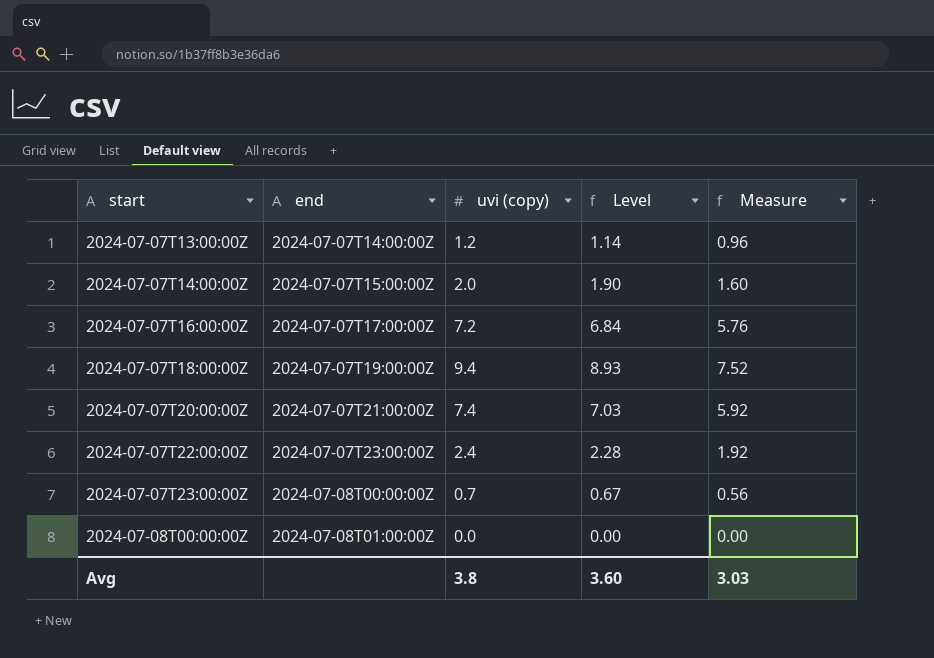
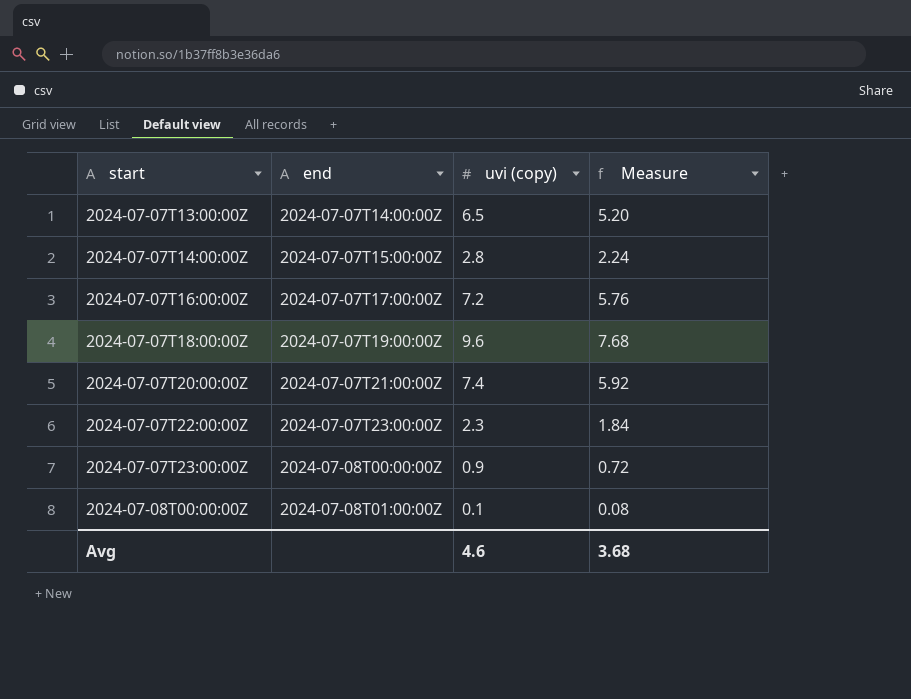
column Level | formula: [uvi (copy)] * 0.95 -> none
2024-07-07T13:00:00Z | uvi (copy): 1.2 -> 6.5
2024-07-07T13:00:00Z | Measure: 0.96 -> 5.20
2024-07-07T14:00:00Z | uvi (copy): 2.0 -> 2.8
2024-07-07T14:00:00Z | Measure: 1.60 -> 2.24
2024-07-07T18:00:00Z | uvi (copy): 9.4 -> 9.6
2024-07-07T18:00:00Z | Measure: 7.52 -> 7.68
2024-07-07T22:00:00Z | uvi (copy): 2.4 -> 2.3
2024-07-07T22:00:00Z | Measure: 1.92 -> 1.84
2024-07-07T23:00:00Z | uvi (copy): 0.7 -> 0.9
2024-07-07T23:00:00Z | Measure: 0.56 -> 0.72
2024-07-08T00:00:00Z | uvi (copy): 0.0 -> 0.1
2024-07-08T00:00:00Z | Measure: 0.00 -> 0.08
Avg | uvi (copy): 3.8 -> 4.6
Avg | Measure: 3.03 -> 3.68

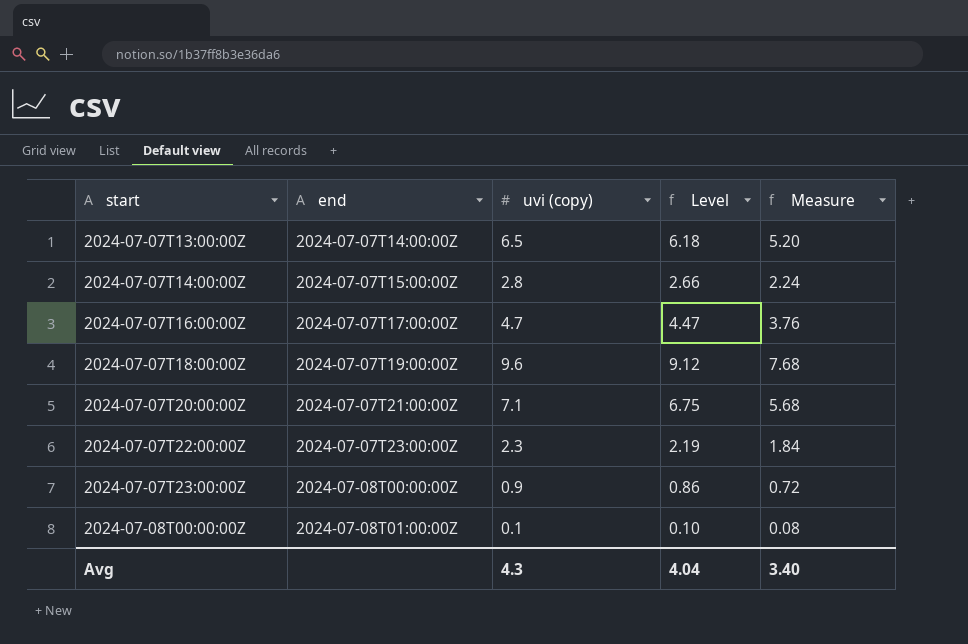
column Level | formula: none -> [uvi (copy)] * 0.95
2024-07-07T16:00:00Z | uvi (copy): 7.2 -> 4.7
2024-07-07T16:00:00Z | Measure: 5.76 -> 3.76
2024-07-07T20:00:00Z | uvi (copy): 7.4 -> 7.1
2024-07-07T20:00:00Z | Measure: 5.92 -> 5.68
Avg | uvi (copy): 4.6 -> 4.3
Avg | Measure: 3.68 -> 3.40

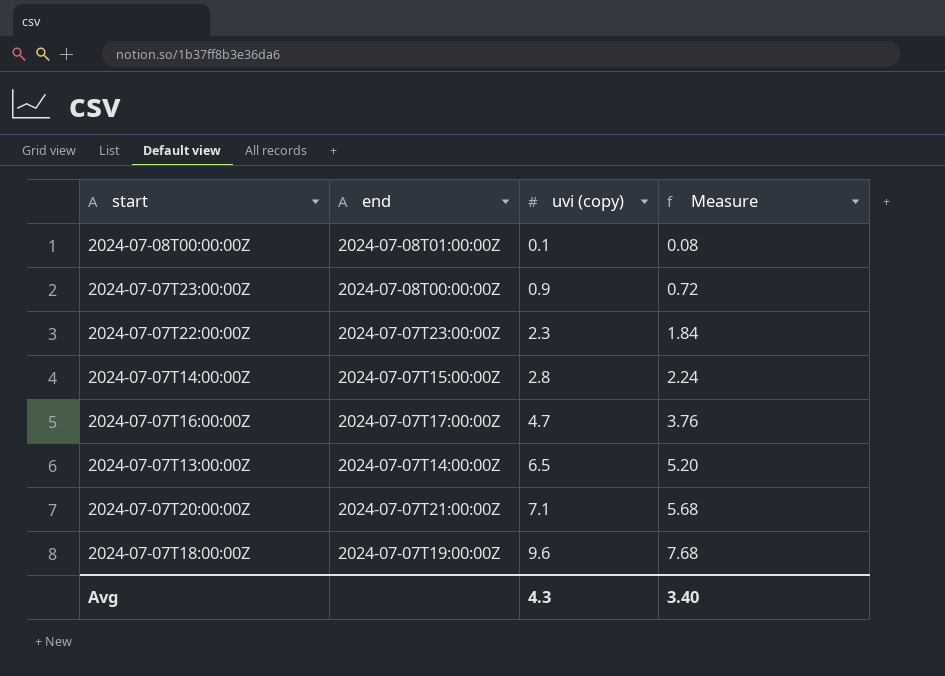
row order: start ascending -> uvi (copy) ascending
column Level | formula: [uvi (copy)] * 0.95 -> none

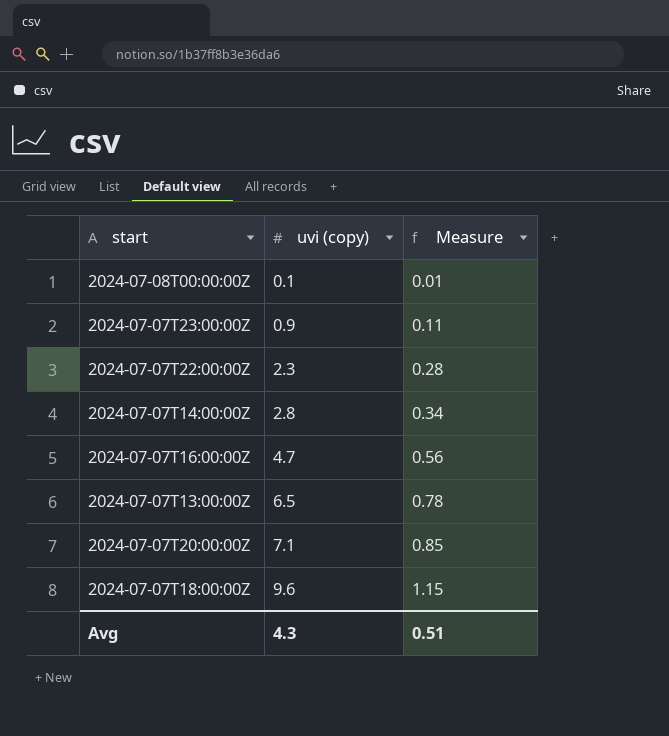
column end | position: 2 -> none
column Measure | formula: [uvi (copy)] * 0.8 -> [uvi (copy)] * 0.12
Avg | Measure: 3.40 -> 0.51

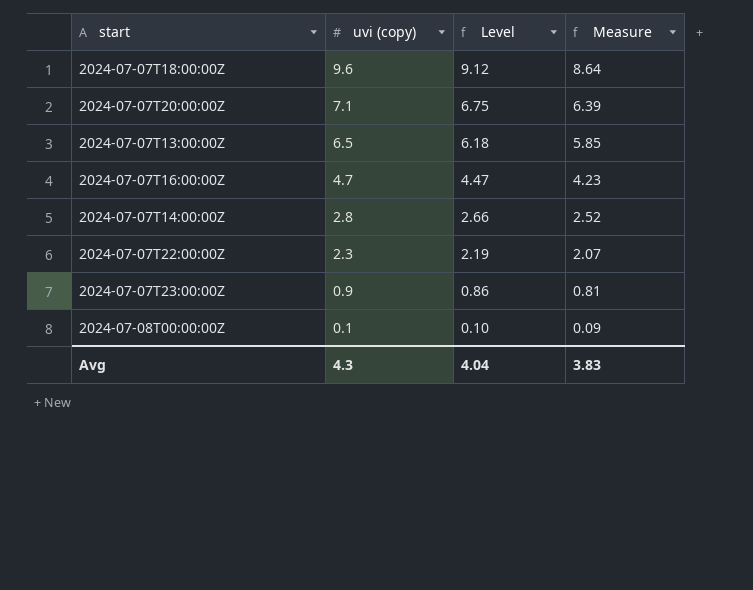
row order: uvi (copy) ascending -> uvi (copy) descending
column Level | formula: none -> [uvi (copy)] * 0.95
column Measure | formula: [uvi (copy)] * 0.12 -> [uvi (copy)] * 0.9
Avg | Measure: 0.51 -> 3.83

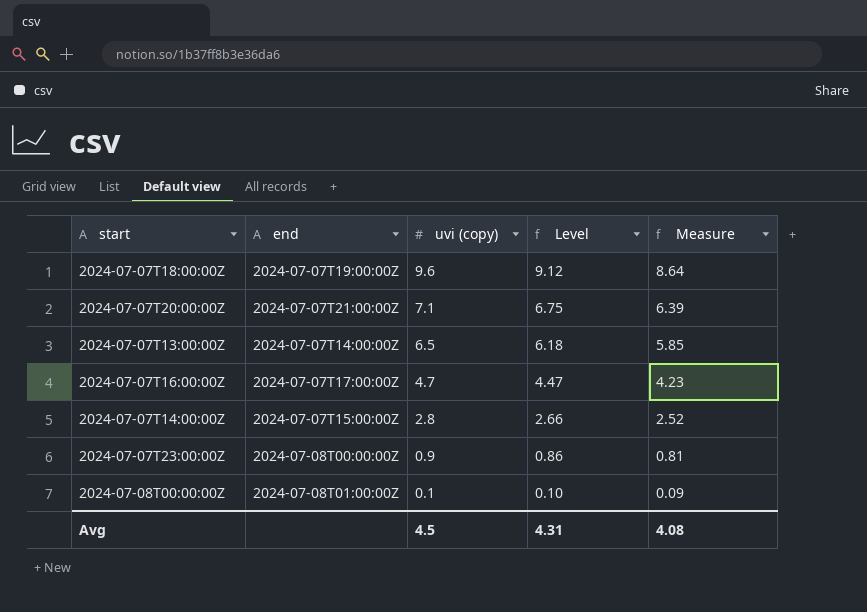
column end | position: none -> 2
row 2024-07-07T22:00:00Z: 2.3 | 2.19 | 2.07 -> none
Avg | uvi (copy): 4.3 -> 4.5
Avg | Level: 4.04 -> 4.31
Avg | Measure: 3.83 -> 4.08

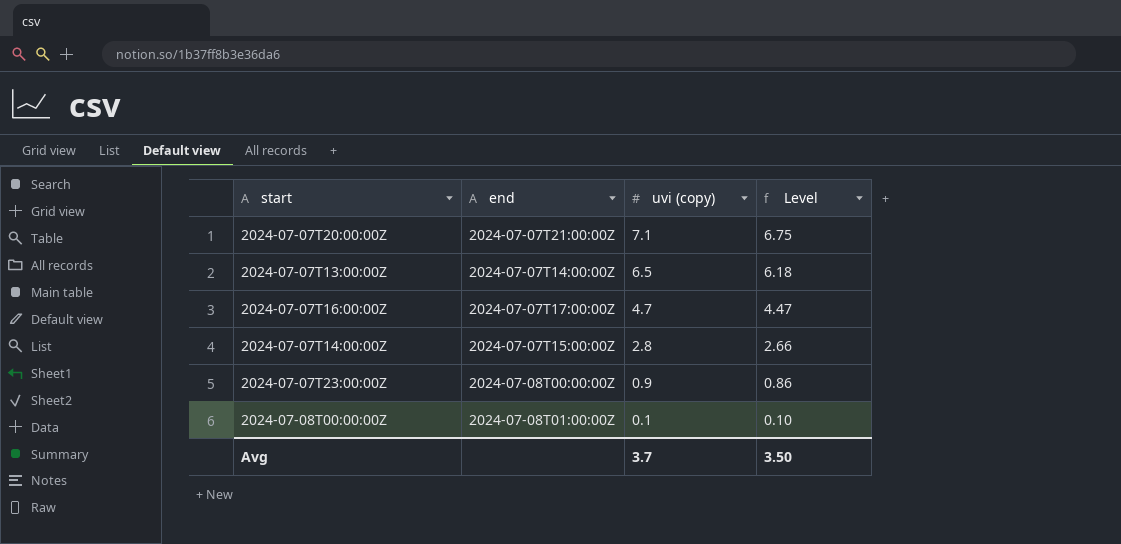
column Measure | formula: [uvi (copy)] * 0.9 -> none
row 2024-07-07T18:00:00Z: 2024-07-07T19:00:00Z | 9.6 | 9.12 | 8.64 -> none
Avg | uvi (copy): 4.5 -> 3.7
Avg | Level: 4.31 -> 3.50

